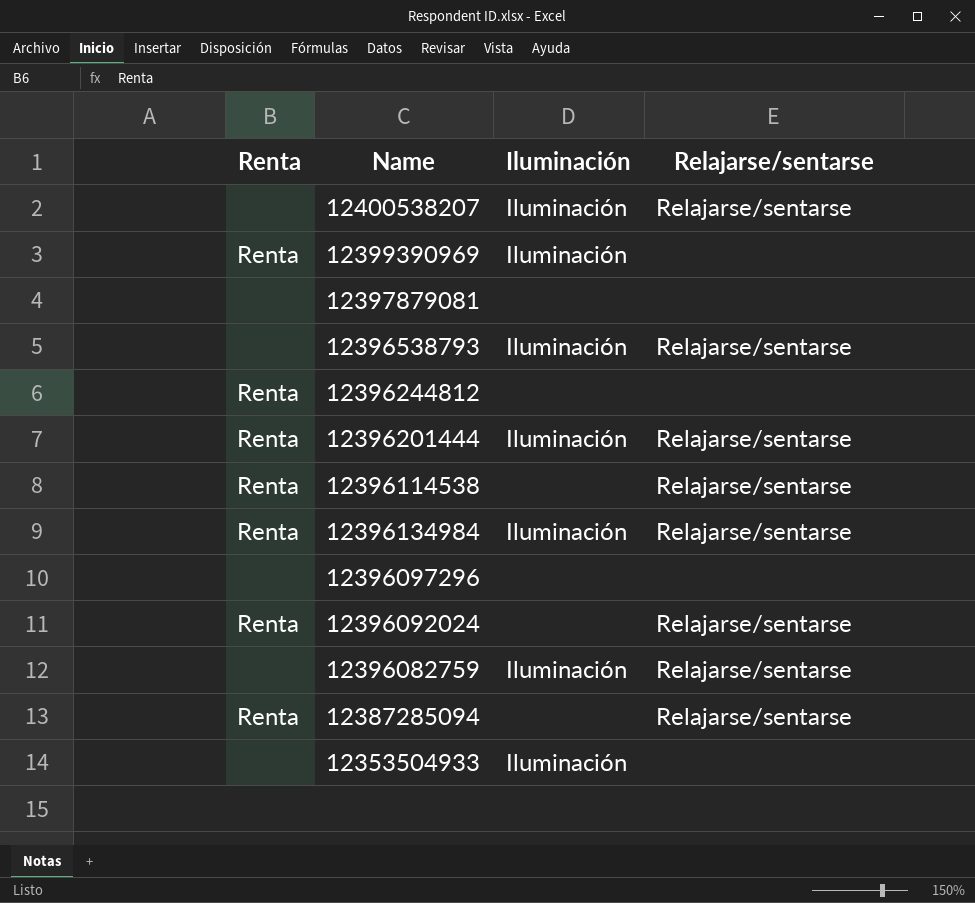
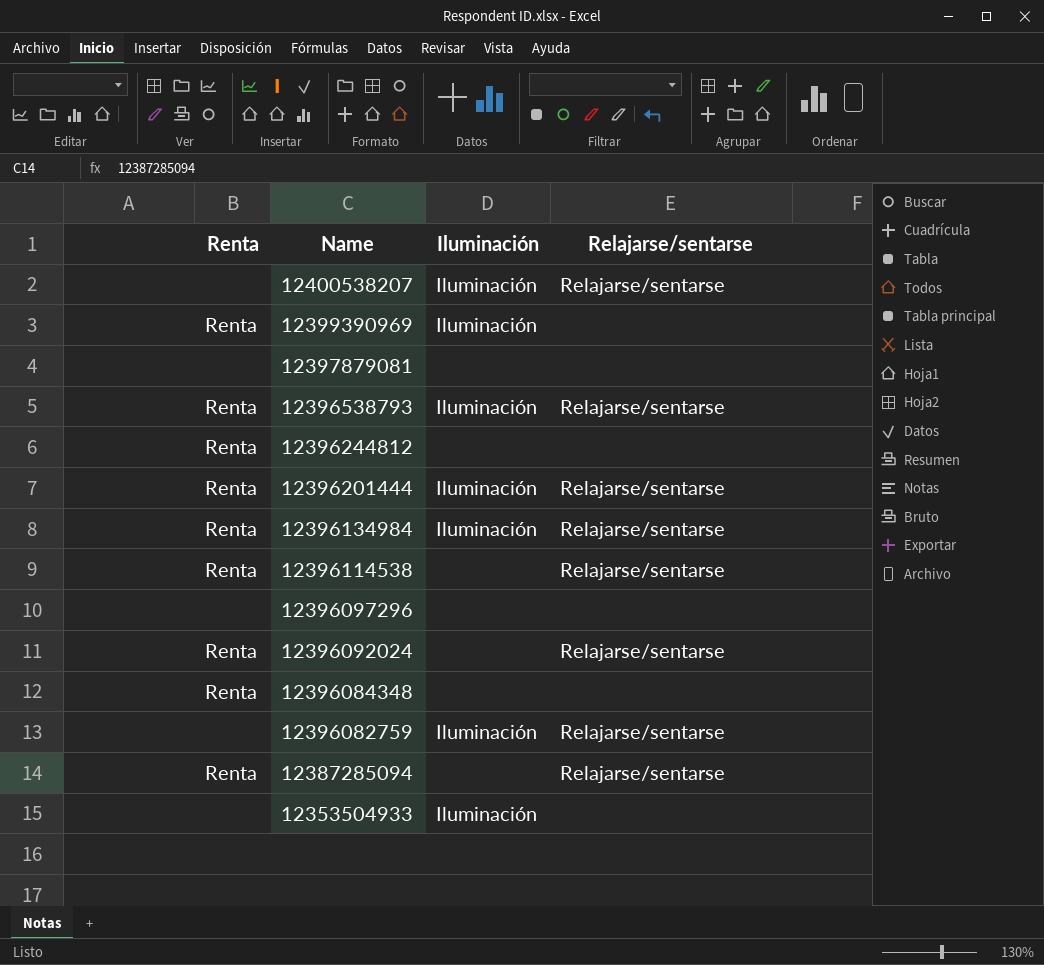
row order: none -> Name descending
12396538793 | Renta: none -> Renta
row 12396084348: none -> Renta | none | none

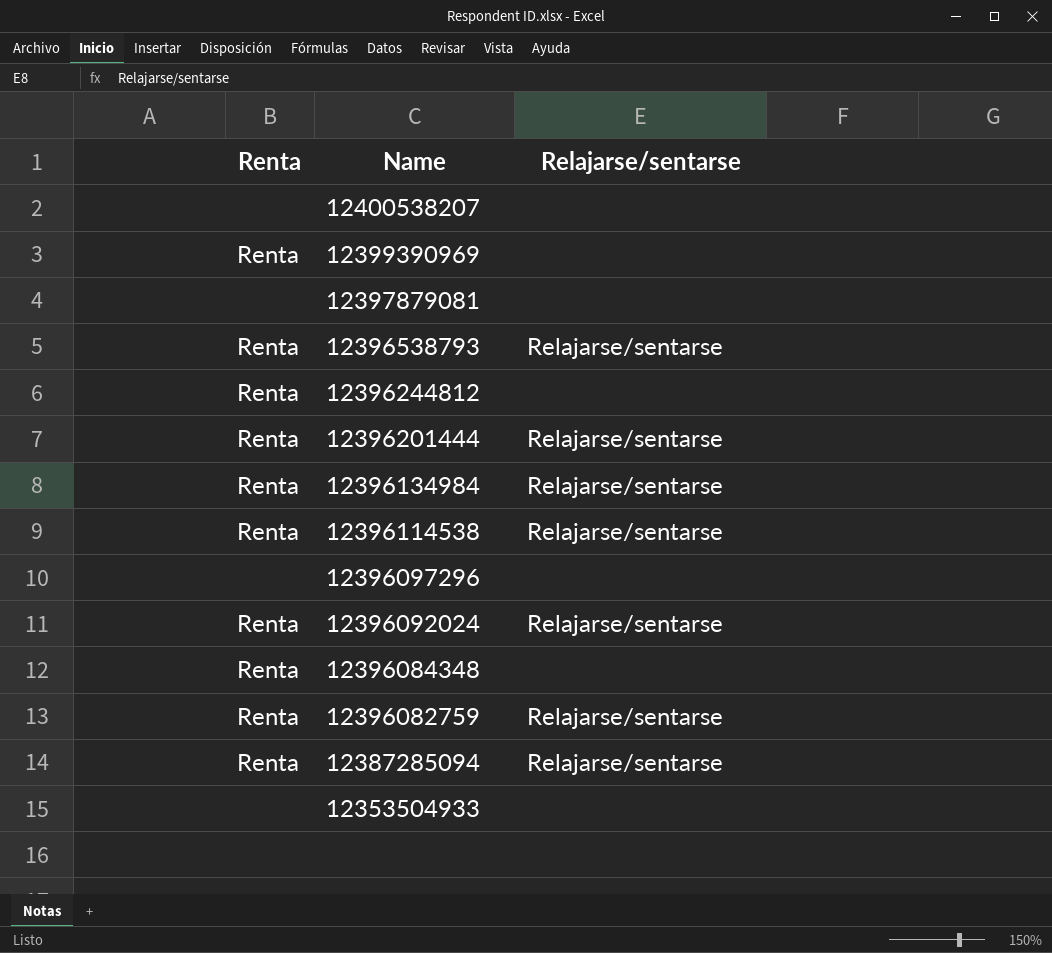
column Iluminación | position: 3 -> none
12400538207 | Relajarse/sentarse: Relajarse/sentarse -> none
12396082759 | Renta: none -> Renta

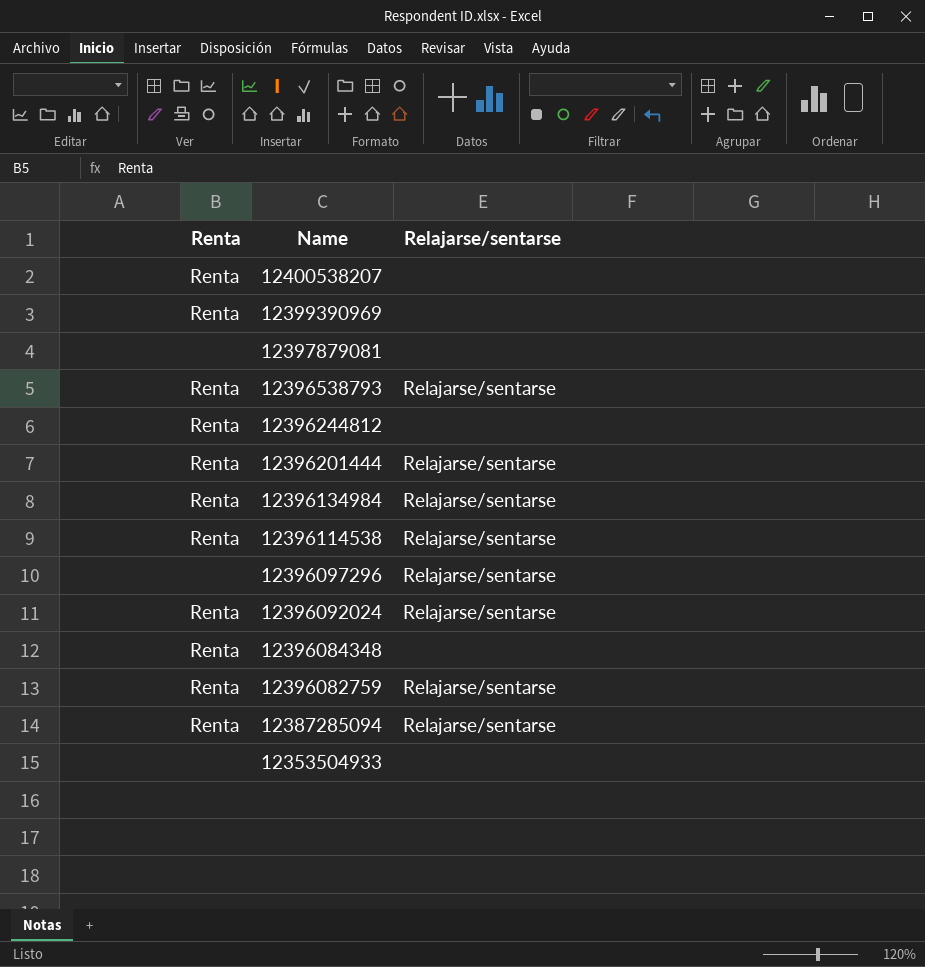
12400538207 | Renta: none -> Renta
12396097296 | Relajarse/sentarse: none -> Relajarse/sentarse

